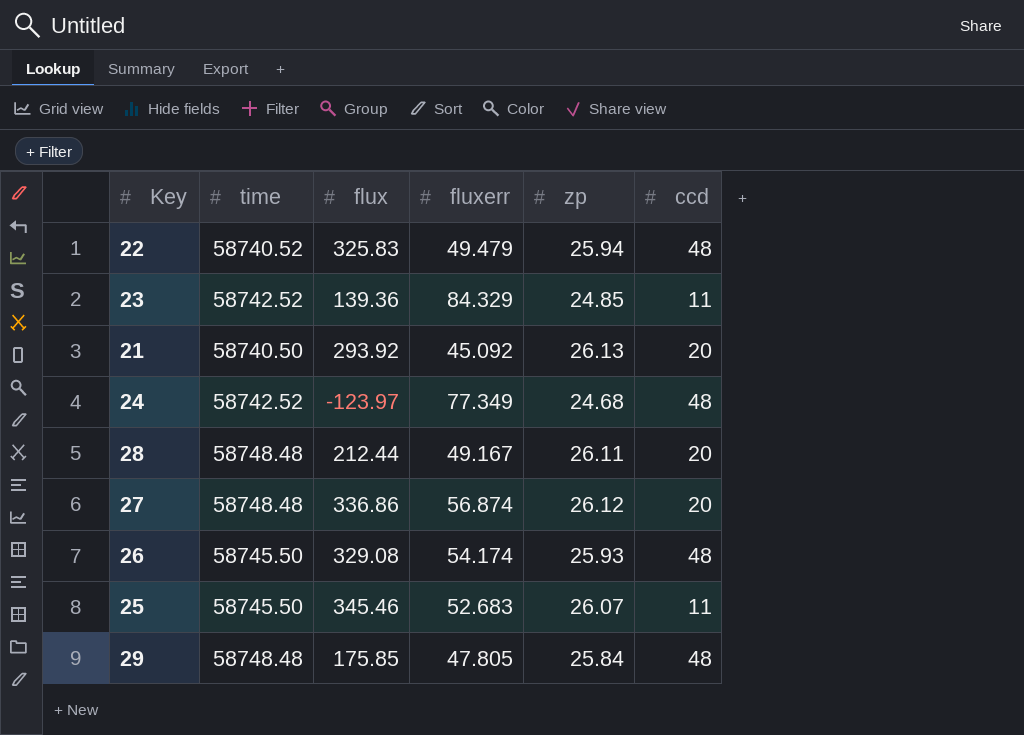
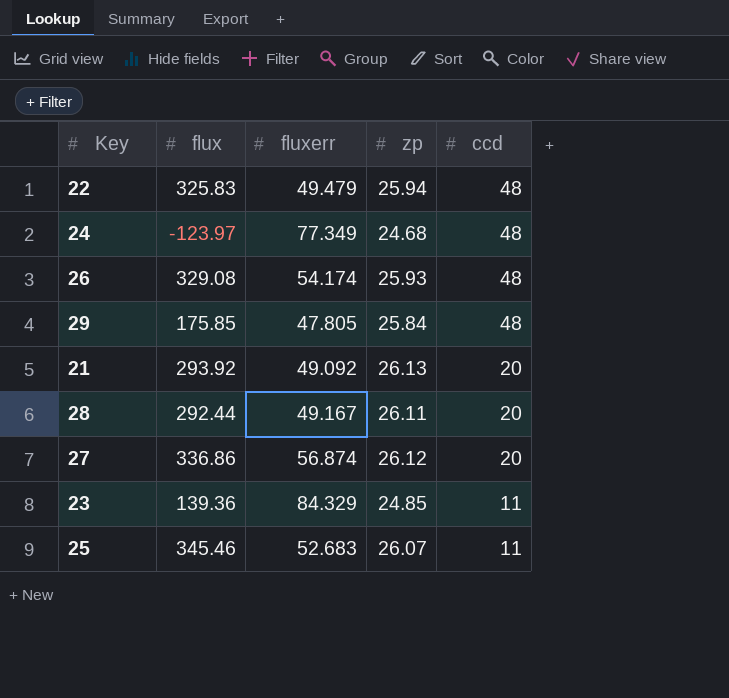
row order: none -> ccd descending
column time | position: 2 -> none
21 | fluxerr: 45.092 -> 49.092
28 | flux: 212.44 -> 292.44

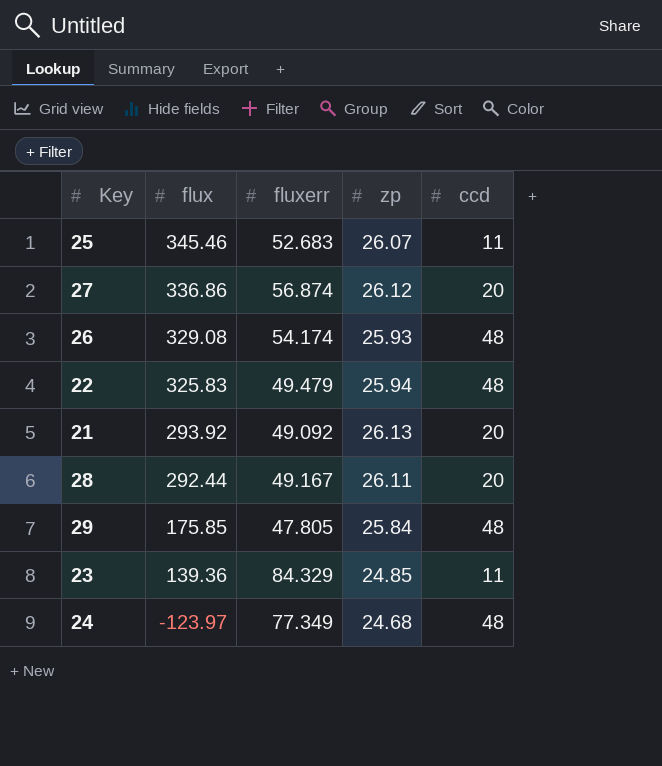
row order: ccd descending -> flux descending

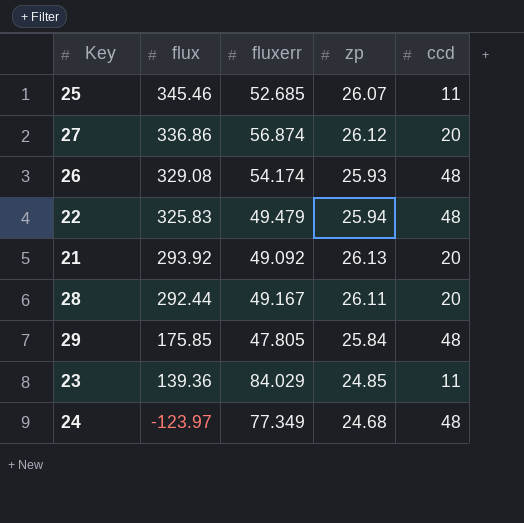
25 | fluxerr: 52.683 -> 52.685
23 | fluxerr: 84.329 -> 84.029

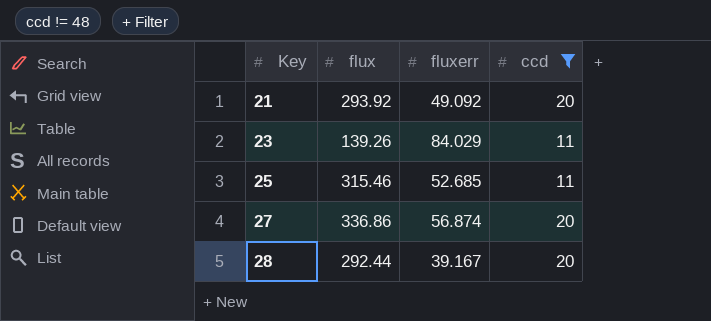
filter: none -> ccd != 48
row order: flux descending -> Key ascending
column zp | position: 4 -> none
23 | flux: 139.36 -> 139.26
25 | flux: 345.46 -> 315.46
28 | fluxerr: 49.167 -> 39.167

